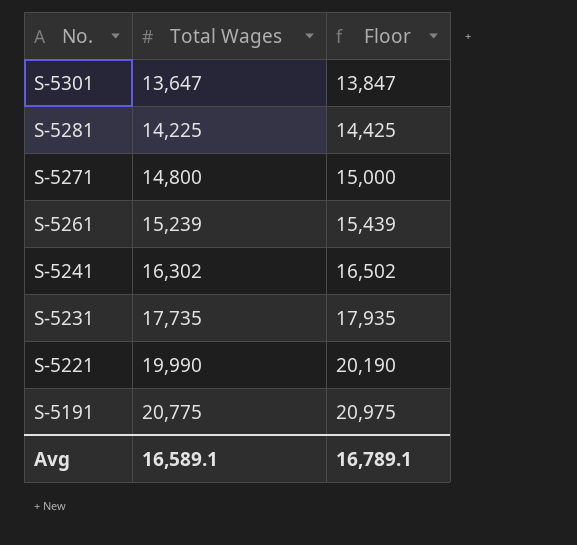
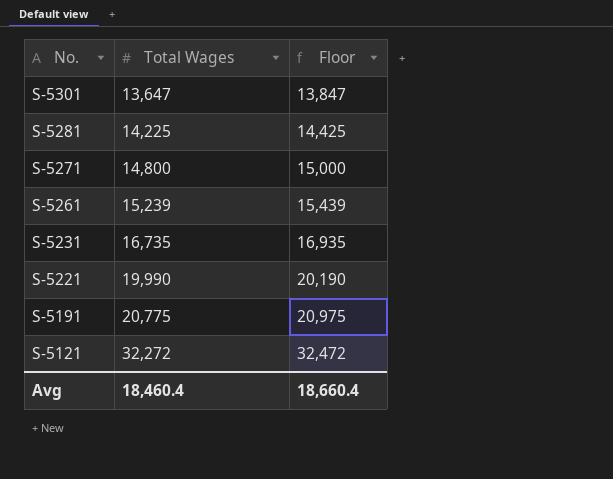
row S-5241: 16,302 | 16,502 -> none
S-5231 | Total Wages: 17,735 -> 16,735
S-5231 | Floor: 17,935 -> 16,935
row S-5121: none -> 32,272 | 32,472
Avg | Total Wages: 16,589.1 -> 18,460.4
Avg | Floor: 16,789.1 -> 18,660.4

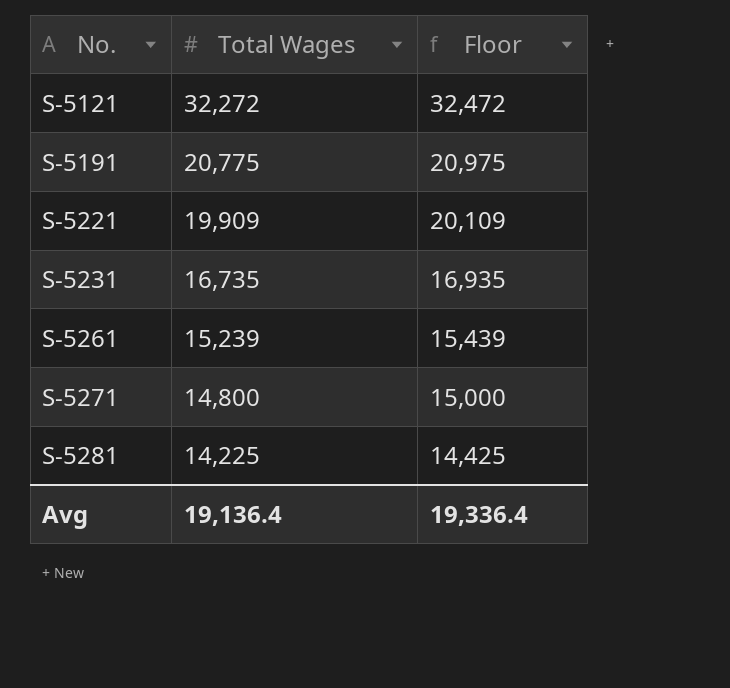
row order: No. descending -> No. ascending
row S-5301: 13,647 | 13,847 -> none
S-5221 | Total Wages: 19,990 -> 19,909
S-5221 | Floor: 20,190 -> 20,109
Avg | Total Wages: 18,460.4 -> 19,136.4
Avg | Floor: 18,660.4 -> 19,336.4

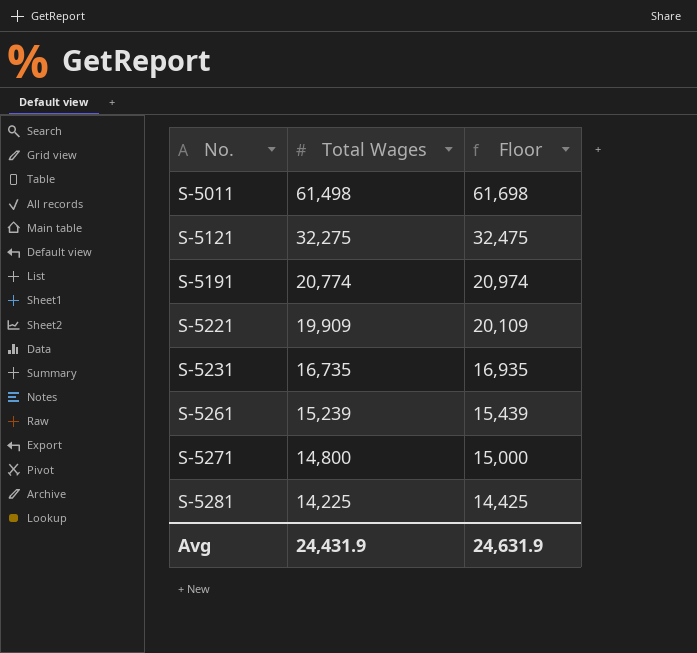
row S-5011: none -> 61,498 | 61,698
S-5121 | Total Wages: 32,272 -> 32,275
S-5121 | Floor: 32,472 -> 32,475
S-5191 | Total Wages: 20,775 -> 20,774
S-5191 | Floor: 20,975 -> 20,974
Avg | Total Wages: 19,136.4 -> 24,431.9
Avg | Floor: 19,336.4 -> 24,631.9

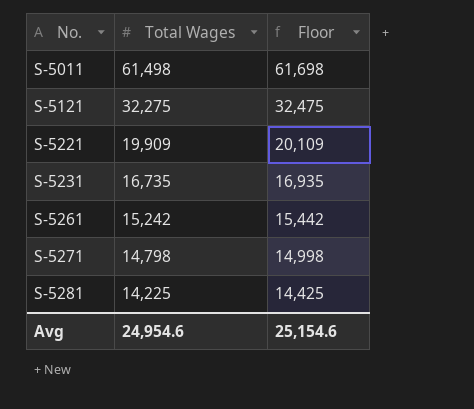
row S-5191: 20,774 | 20,974 -> none
S-5261 | Total Wages: 15,239 -> 15,242
S-5261 | Floor: 15,439 -> 15,442
S-5271 | Total Wages: 14,800 -> 14,798
S-5271 | Floor: 15,000 -> 14,998
Avg | Total Wages: 24,431.9 -> 24,954.6
Avg | Floor: 24,631.9 -> 25,154.6

